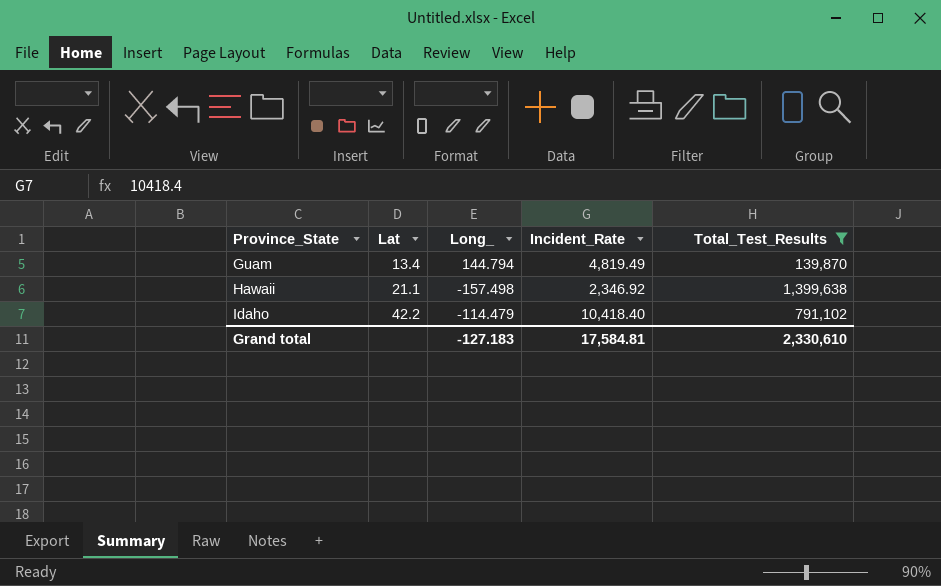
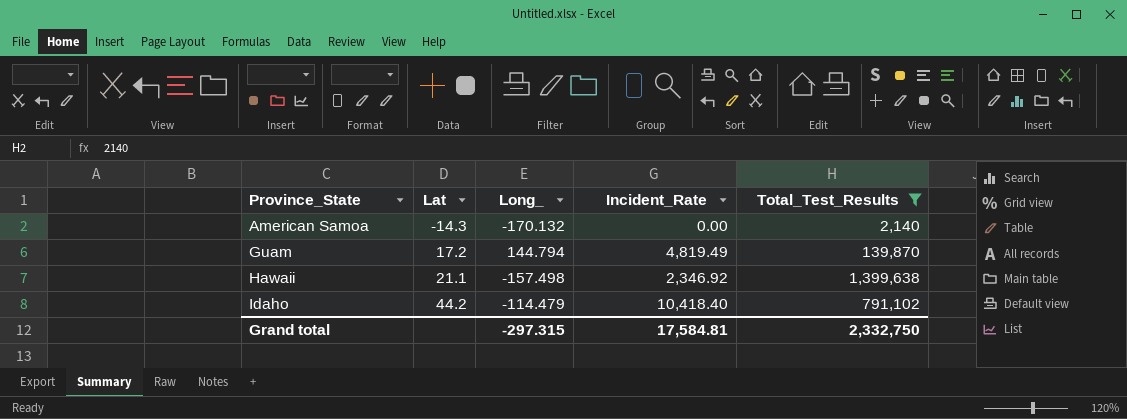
row American Samoa: none -> -14.3 | -170.132 | 0.00 | 2,140
Guam | Lat: 13.4 -> 17.2
Idaho | Lat: 42.2 -> 44.2
Grand total | Long_: -127.183 -> -297.315
Grand total | Total_Test_Results: 2,330,610 -> 2,332,750

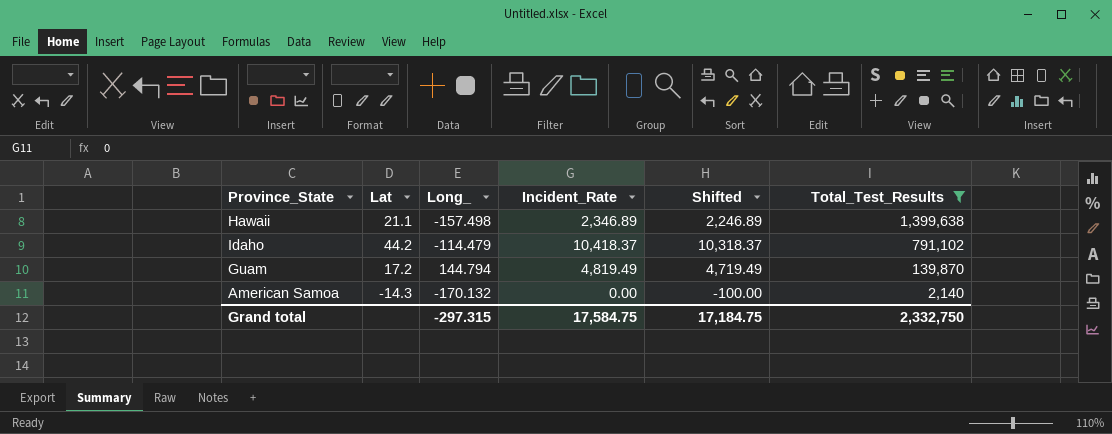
row order: Province_State ascending -> Total_Test_Results descending
column Shifted | formula: none -> [Incident_Rate] - 100
Hawaii | Incident_Rate: 2,346.92 -> 2,346.89
Idaho | Incident_Rate: 10,418.40 -> 10,418.37
Grand total | Incident_Rate: 17,584.81 -> 17,584.75

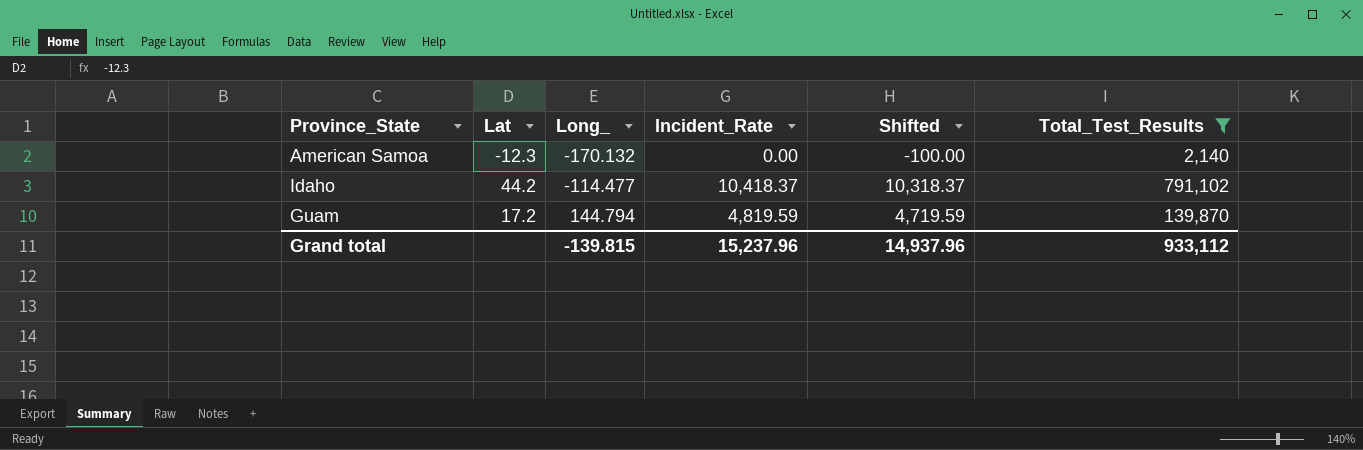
row order: Total_Test_Results descending -> Long_ ascending
row Hawaii: 21.1 | -157.498 | 2,346.89 | 2,246.89 | 1,399,638 -> none
American Samoa | Lat: -14.3 -> -12.3
Idaho | Long_: -114.479 -> -114.477
Guam | Incident_Rate: 4,819.49 -> 4,819.59
Guam | Shifted: 4,719.49 -> 4,719.59
Grand total | Long_: -297.315 -> -139.815
Grand total | Incident_Rate: 17,584.75 -> 15,237.96
Grand total | Shifted: 17,184.75 -> 14,937.96
Grand total | Total_Test_Results: 2,332,750 -> 933,112

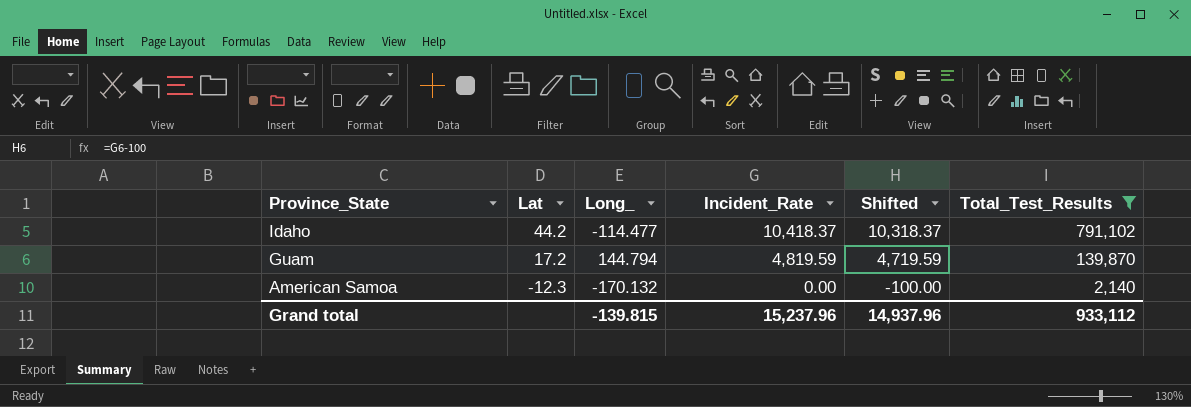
row order: Long_ ascending -> Province_State descending

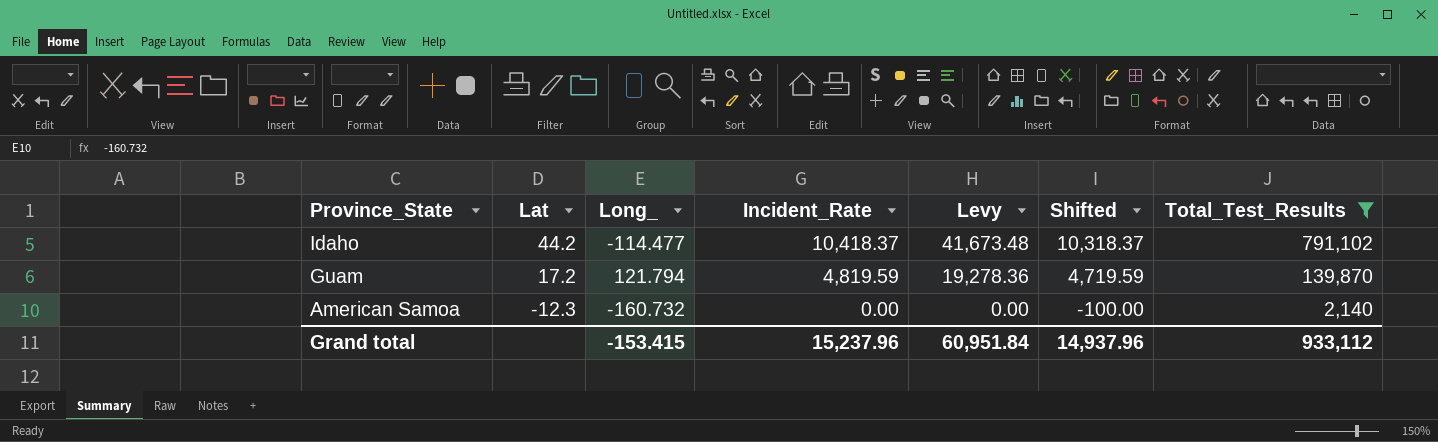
column Levy | formula: none -> [Incident_Rate] * 4
Guam | Long_: 144.794 -> 121.794
American Samoa | Long_: -170.132 -> -160.732
Grand total | Long_: -139.815 -> -153.415

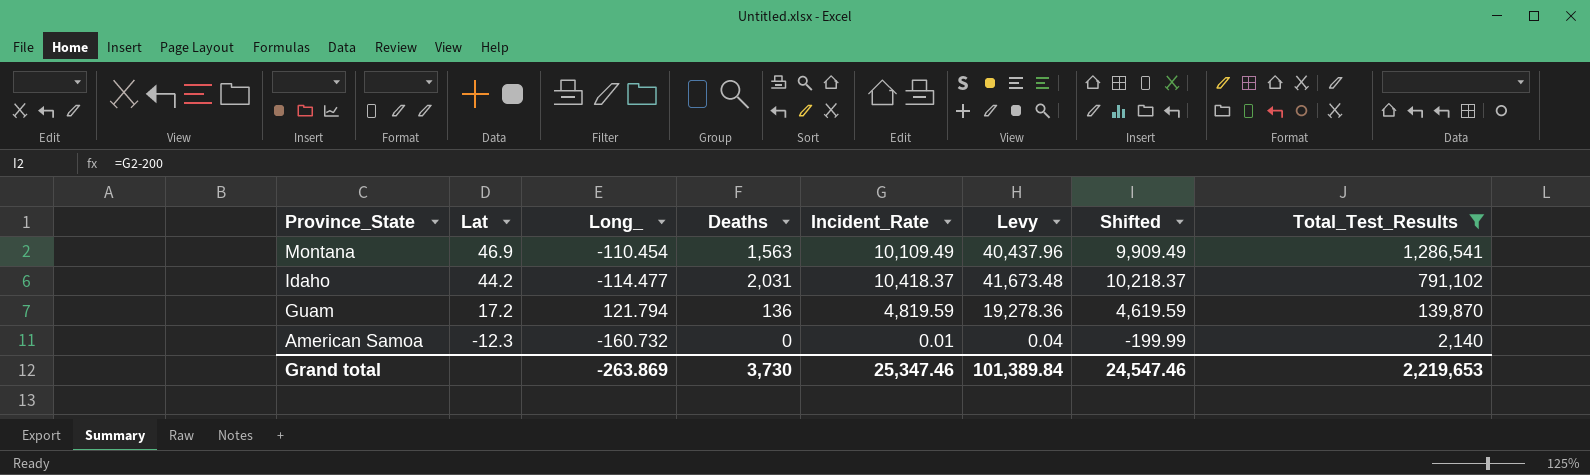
column Deaths | position: none -> 4
column Shifted | formula: [Incident_Rate] - 100 -> [Incident_Rate] - 200
row Montana: none -> 46.9 | -110.454 | 1,563 | 10,109.49 | 40,437.96 | 9,909.49 | 1,286,541
American Samoa | Incident_Rate: 0.00 -> 0.01
American Samoa | Levy: 0.00 -> 0.04
Grand total | Long_: -153.415 -> -263.869
Grand total | Incident_Rate: 15,237.96 -> 25,347.46
Grand total | Levy: 60,951.84 -> 101,389.84
Grand total | Shifted: 14,937.96 -> 24,547.46
Grand total | Total_Test_Results: 933,112 -> 2,219,653

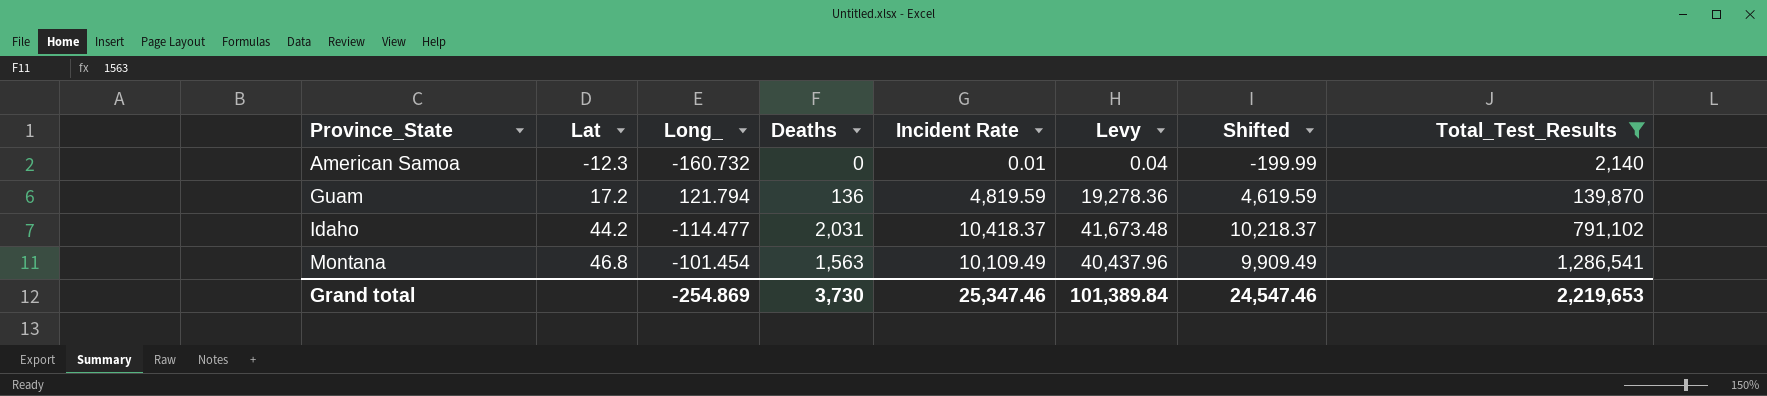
row order: Province_State descending -> Province_State ascending
column name: Incident_Rate -> Incident Rate
Montana | Lat: 46.9 -> 46.8
Montana | Long_: -110.454 -> -101.454
Grand total | Long_: -263.869 -> -254.869

